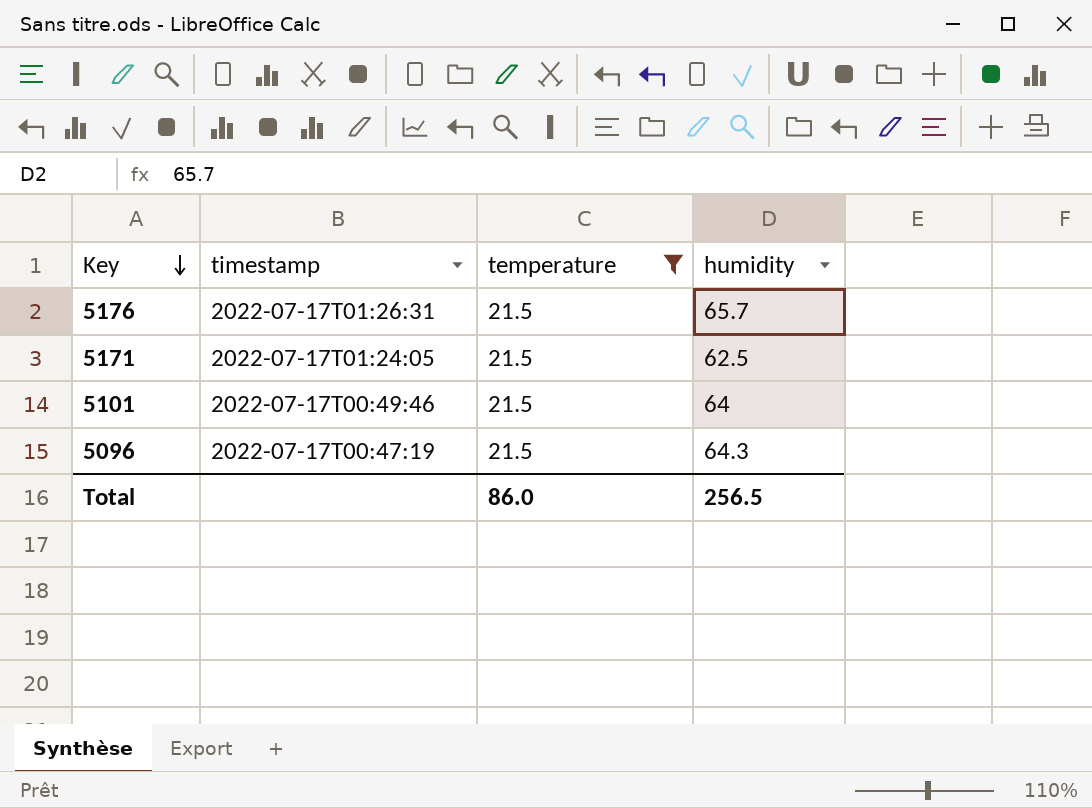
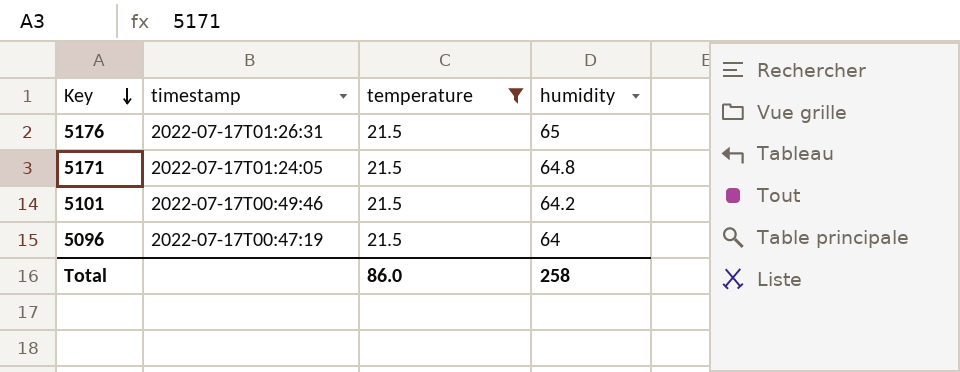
5176 | humidity: 65.7 -> 65
5171 | humidity: 62.5 -> 64.8
5101 | humidity: 64 -> 64.2
5096 | humidity: 64.3 -> 64
Total | humidity: 256.5 -> 258

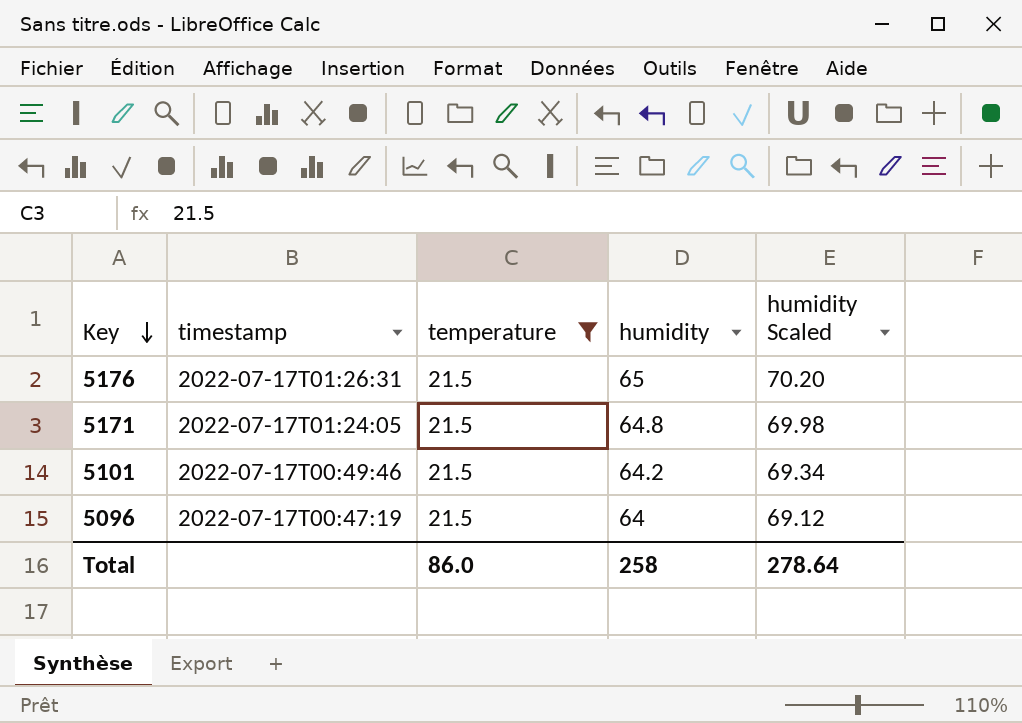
column humidity Scaled | formula: none -> [humidity] * 1.08

